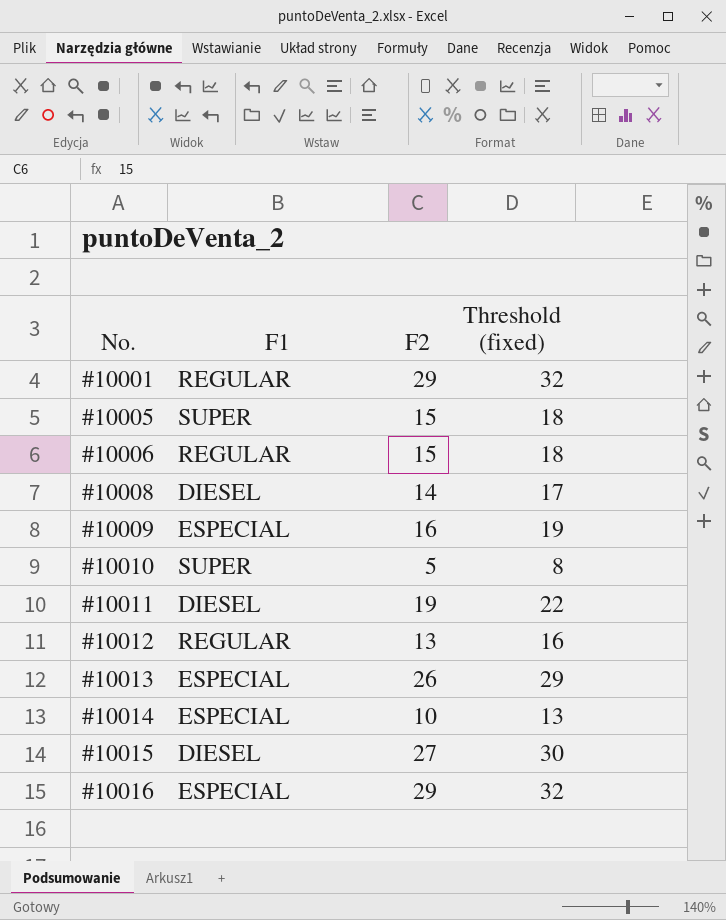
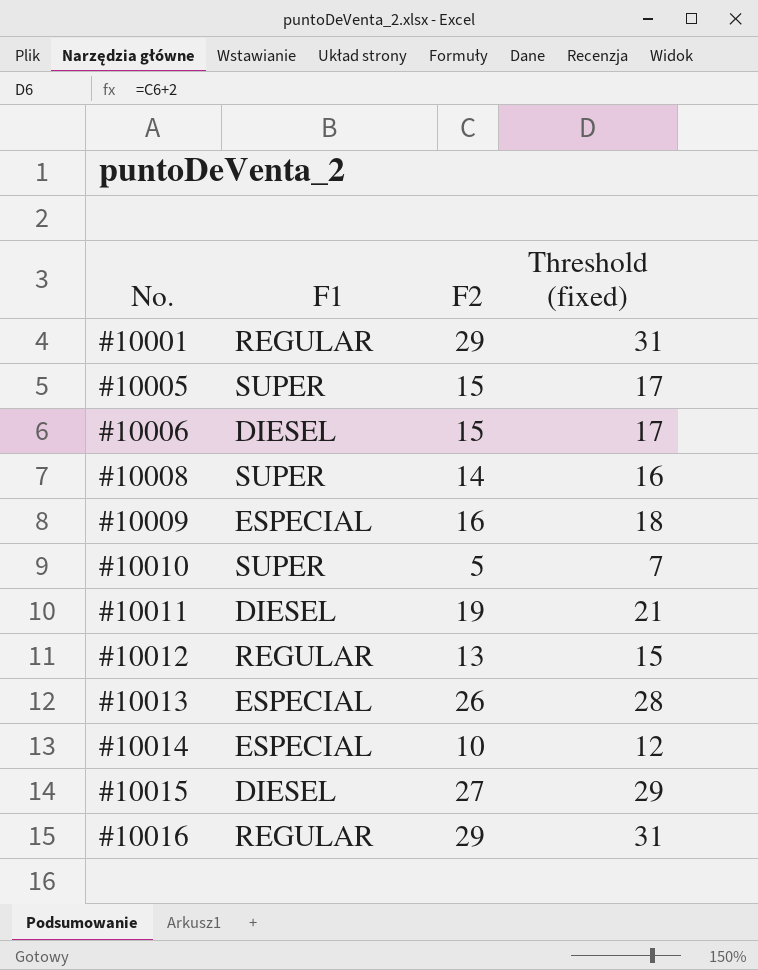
column Threshold (fixed) | formula: [F2] + 3 -> [F2] + 2
#10006 | F1: REGULAR -> DIESEL
#10008 | F1: DIESEL -> SUPER
#10016 | F1: ESPECIAL -> REGULAR

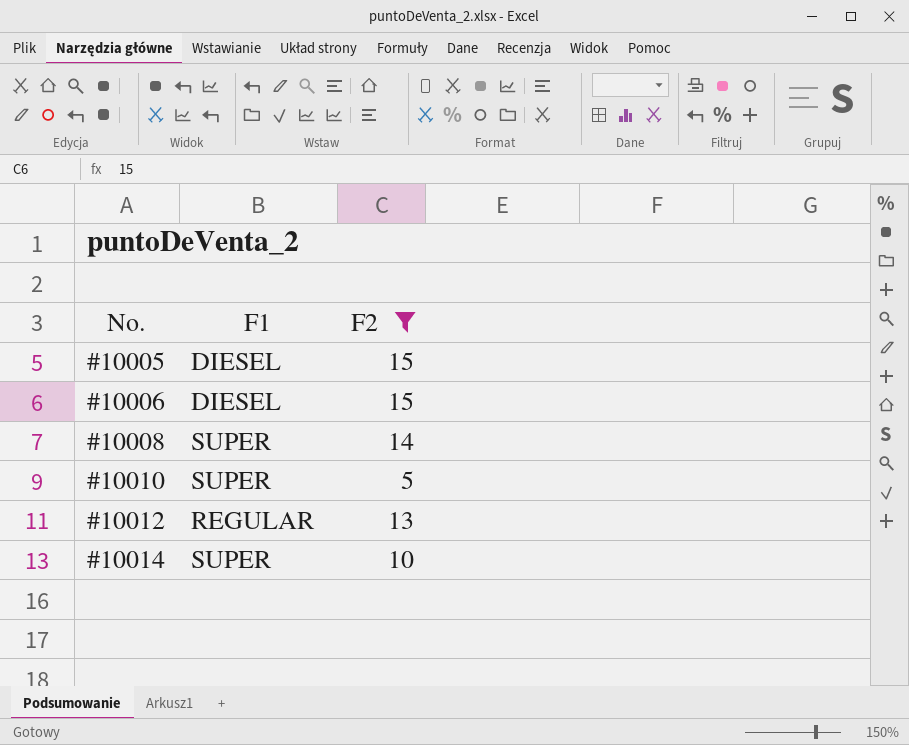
filter: none -> F2 <= 15
column Threshold (fixed) | formula: [F2] + 2 -> none
#10005 | F1: SUPER -> DIESEL
#10014 | F1: ESPECIAL -> SUPER

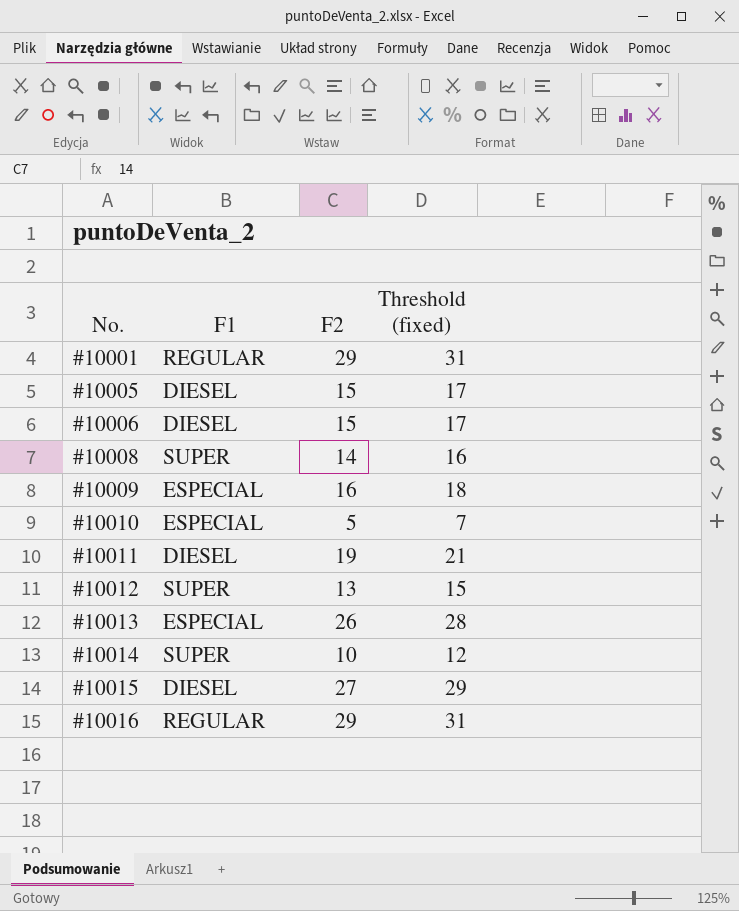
filter: F2 <= 15 -> none
column Threshold (fixed) | formula: none -> [F2] + 2
#10010 | F1: SUPER -> ESPECIAL
#10012 | F1: REGULAR -> SUPER

